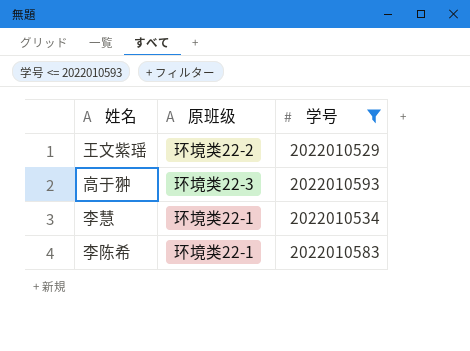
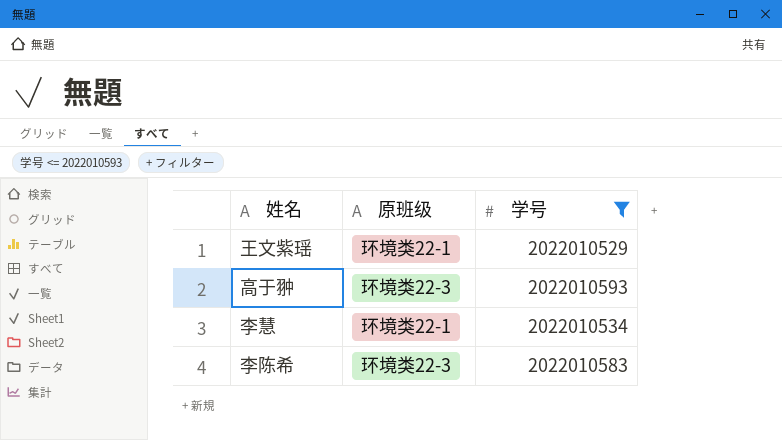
王文紫瑶 | 原班级: 环境类22-2 -> 环境类22-1
李陈希 | 原班级: 环境类22-1 -> 环境类22-3

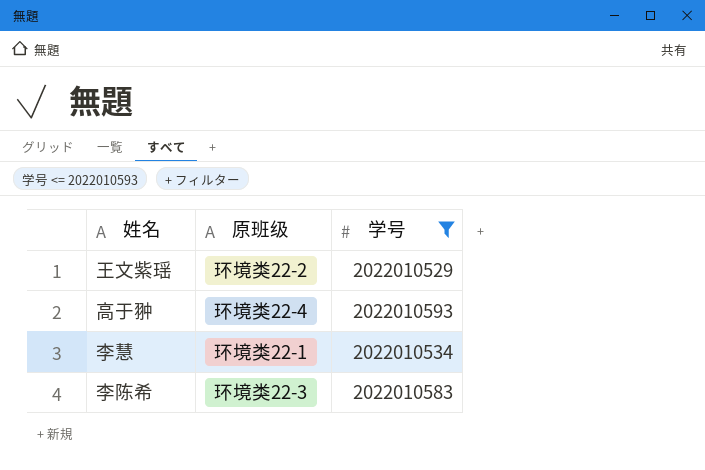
王文紫瑶 | 原班级: 环境类22-1 -> 环境类22-2
高于翀 | 原班级: 环境类22-3 -> 环境类22-4

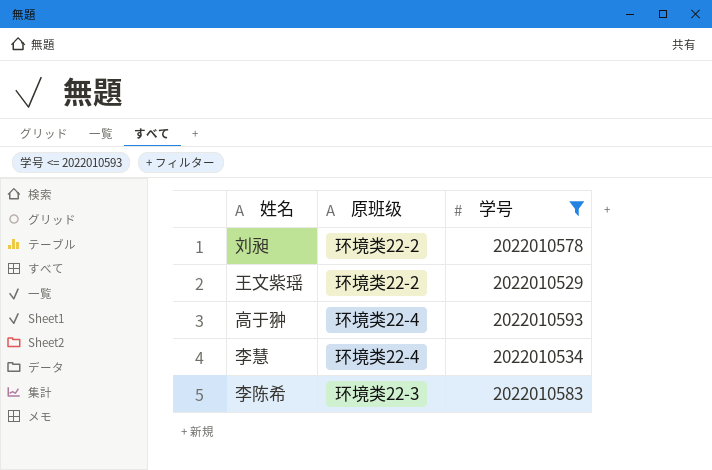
row 刘昶: none -> 环境类22-2 | 2022010578
李慧 | 原班级: 环境类22-1 -> 环境类22-4

